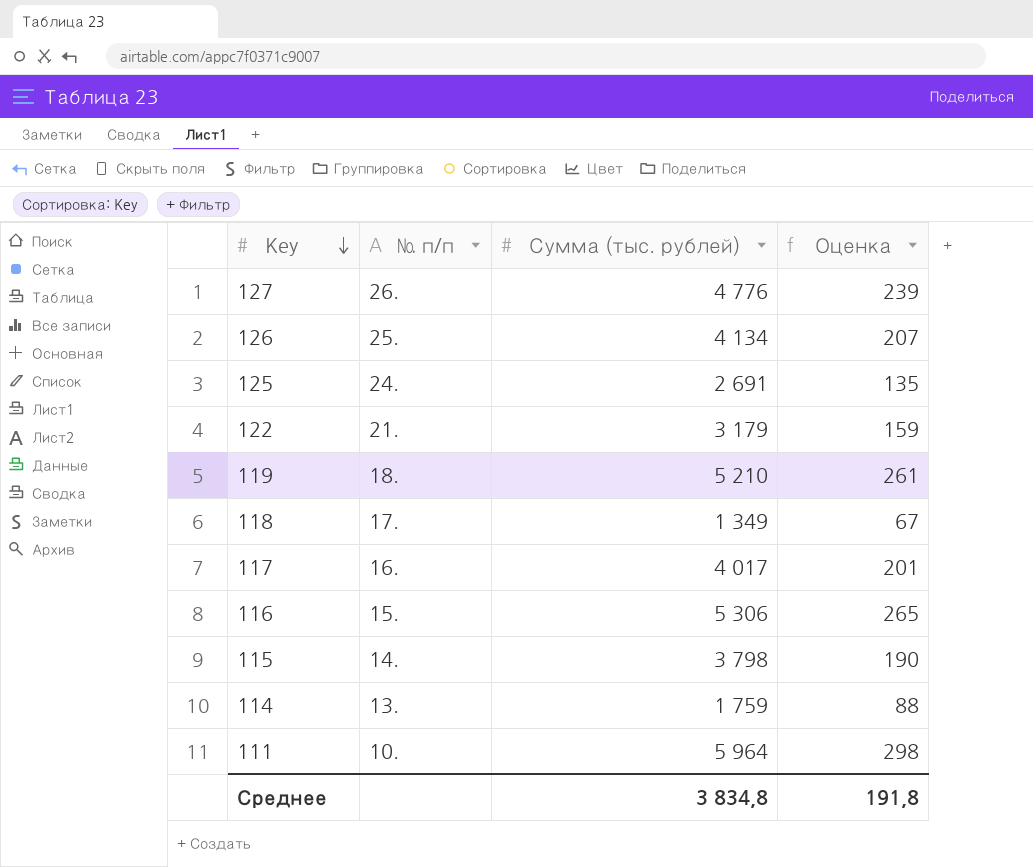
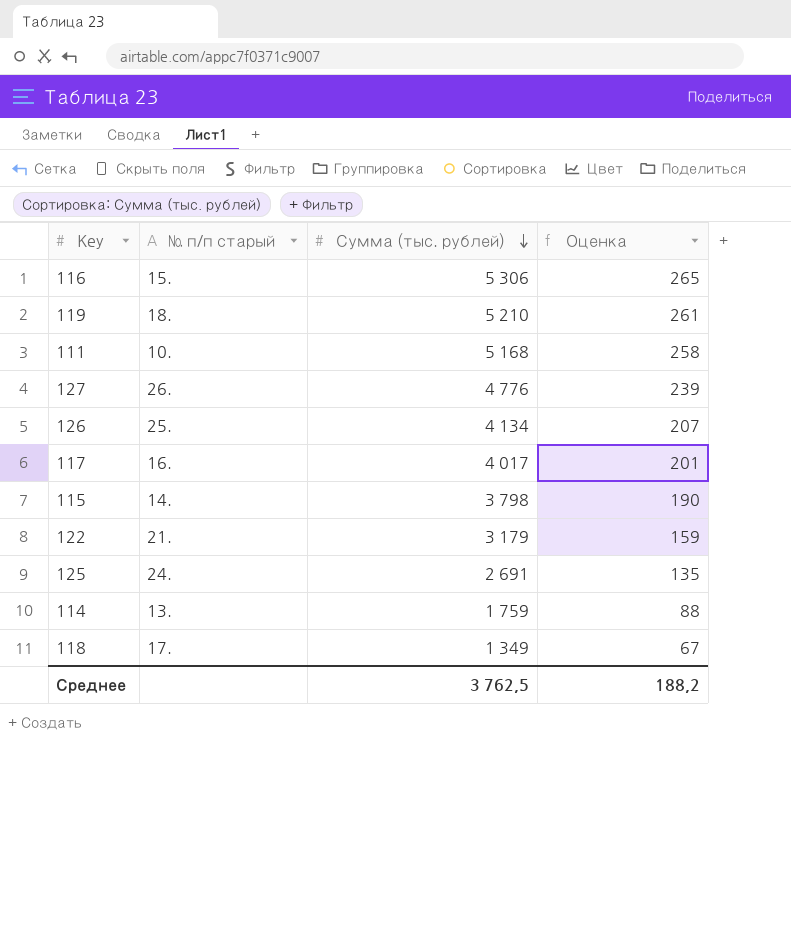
row order: Key descending -> Сумма (тыс. рублей) descending
column name: № п/п -> № п/п старый
111 | Сумма (тыс. рублей): 5 964 -> 5 168
111 | Оценка: 298 -> 258
Среднее | Сумма (тыс. рублей): 3 834,8 -> 3 762,5
Среднее | Оценка: 191,8 -> 188,2

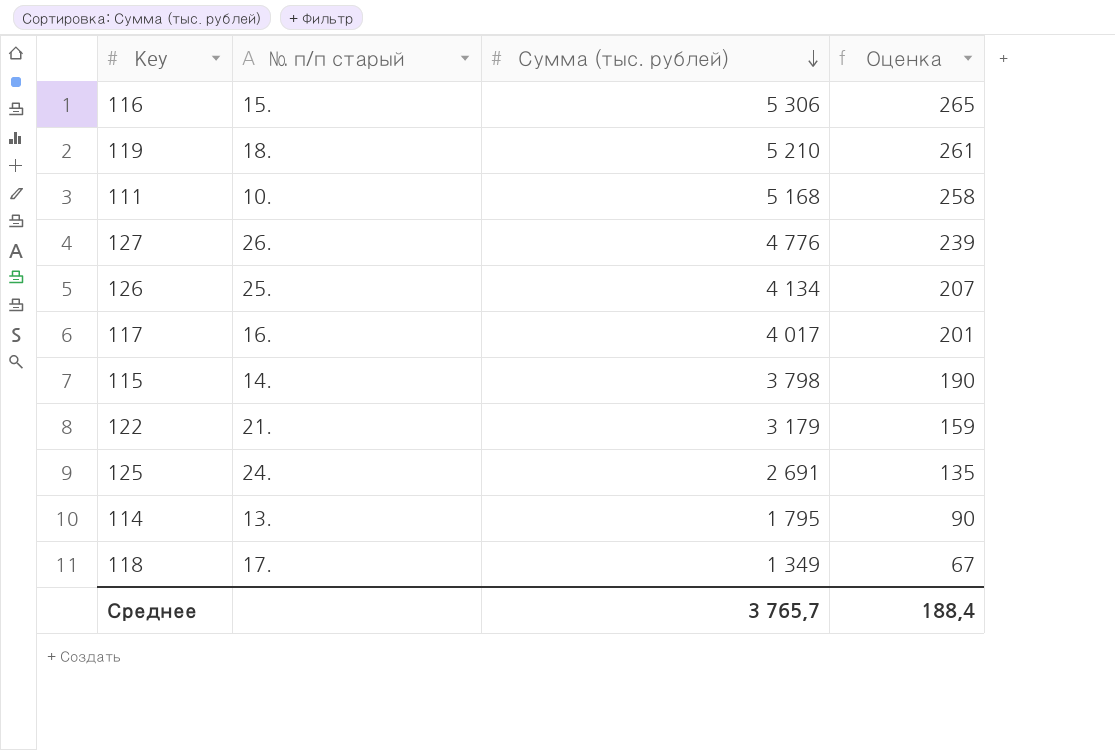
114 | Сумма (тыс. рублей): 1 759 -> 1 795
114 | Оценка: 88 -> 90
Среднее | Сумма (тыс. рублей): 3 762,5 -> 3 765,7
Среднее | Оценка: 188,2 -> 188,4

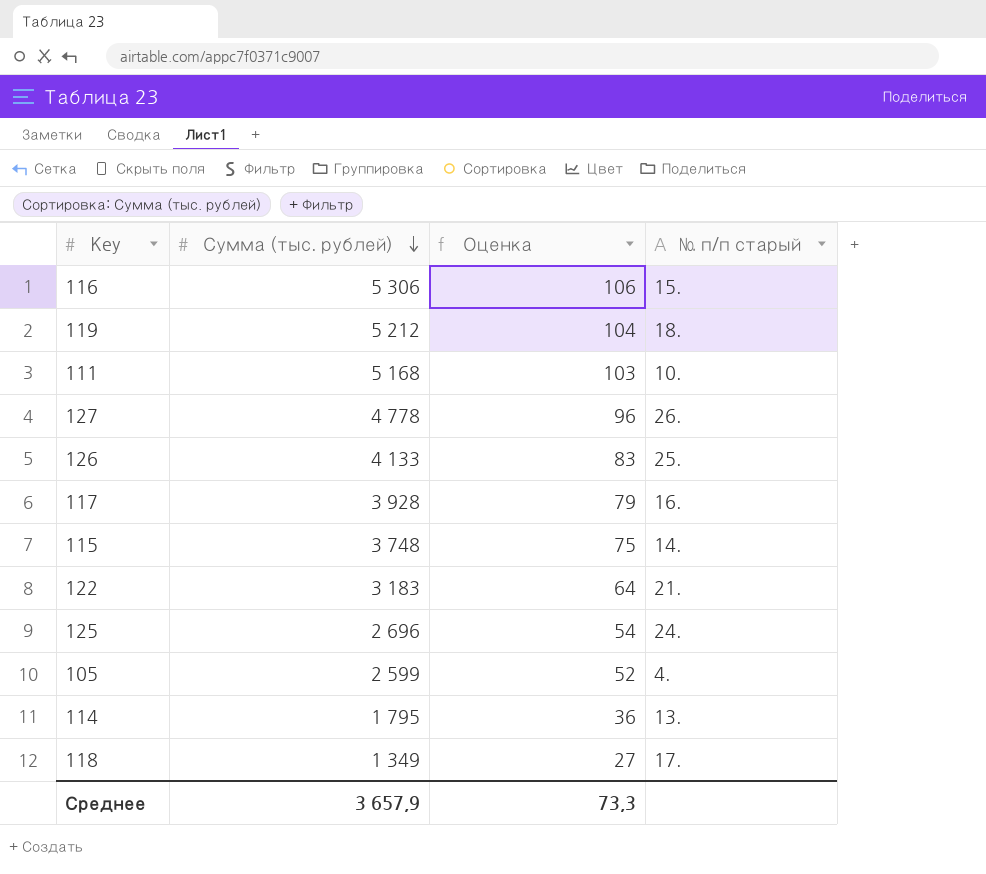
column Оценка | formula: [Сумма (тыс. рублей)] * 0,05 -> [Сумма (тыс. рублей)] * 0,02
column № п/п старый | position: 2 -> 4
119 | Сумма (тыс. рублей): 5 210 -> 5 212
127 | Сумма (тыс. рублей): 4 776 -> 4 778
126 | Сумма (тыс. рублей): 4 134 -> 4 133
117 | Сумма (тыс. рублей): 4 017 -> 3 928
115 | Сумма (тыс. рублей): 3 798 -> 3 748
122 | Сумма (тыс. рублей): 3 179 -> 3 183
125 | Сумма (тыс. рублей): 2 691 -> 2 696
row 105: none -> 2 599 | 52 | 4.
Среднее | Сумма (тыс. рублей): 3 765,7 -> 3 657,9
Среднее | Оценка: 188,4 -> 73,3

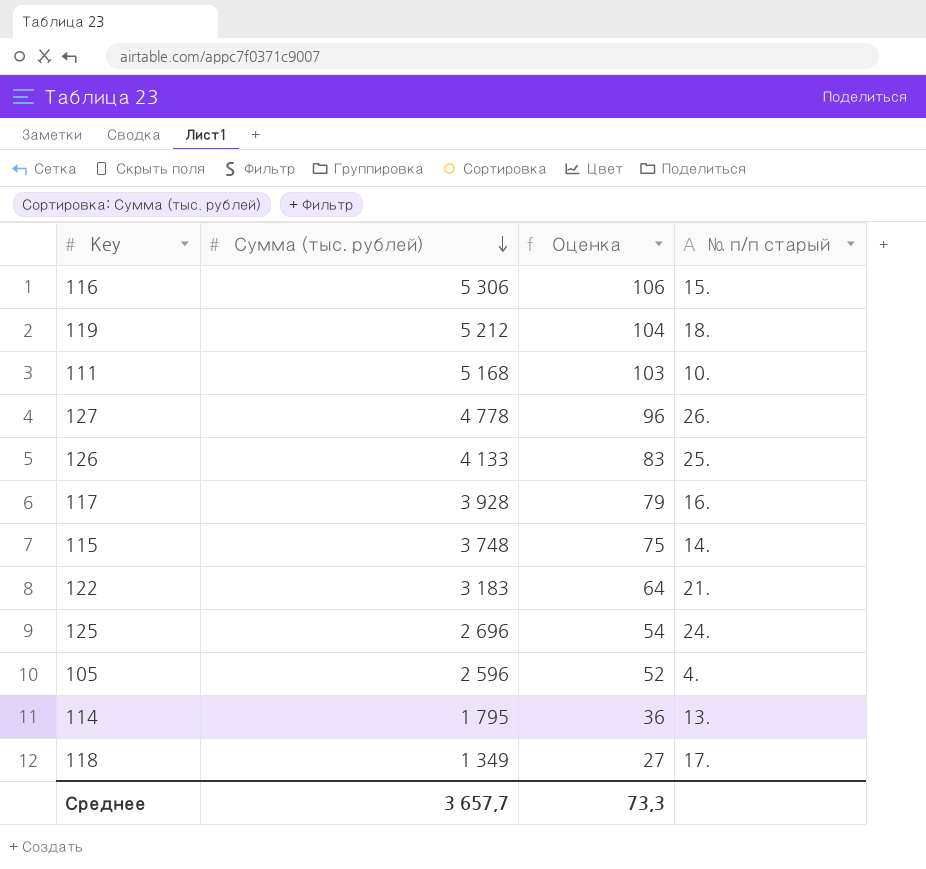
105 | Сумма (тыс. рублей): 2 599 -> 2 596
Среднее | Сумма (тыс. рублей): 3 657,9 -> 3 657,7

